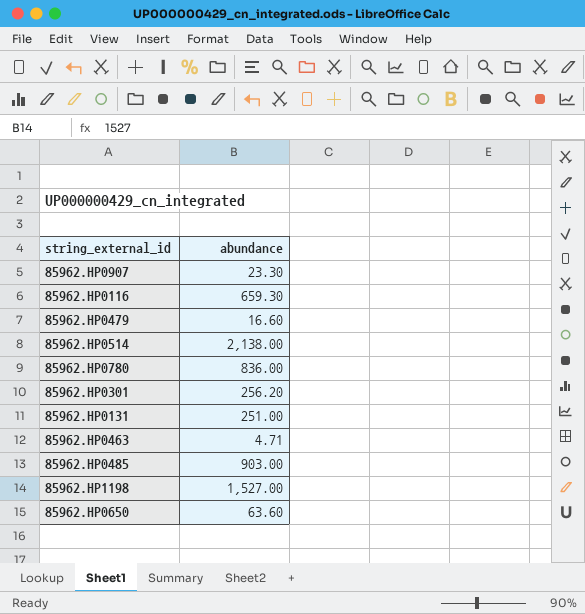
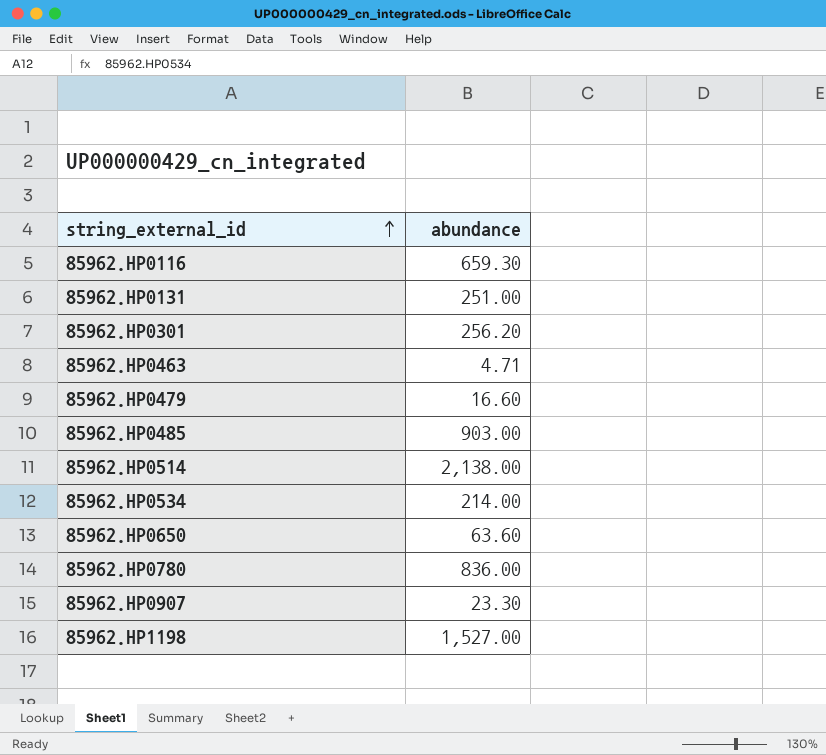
row order: none -> string_external_id ascending
row 85962.HP0534: none -> 214.00

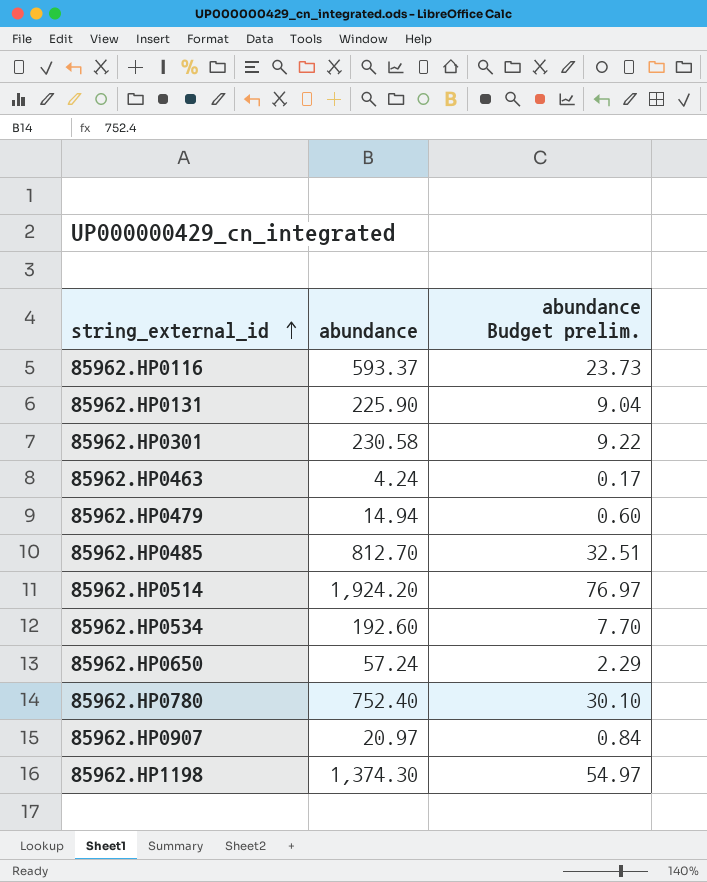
column abundance Budget prelim. | formula: none -> [abundance] * 0.04
85962.HP0116 | abundance: 659.30 -> 593.37
85962.HP0131 | abundance: 251.00 -> 225.90
85962.HP0301 | abundance: 256.20 -> 230.58
85962.HP0463 | abundance: 4.71 -> 4.24
85962.HP0479 | abundance: 16.60 -> 14.94
85962.HP0485 | abundance: 903.00 -> 812.70
85962.HP0514 | abundance: 2,138.00 -> 1,924.20
85962.HP0534 | abundance: 214.00 -> 192.60
85962.HP0650 | abundance: 63.60 -> 57.24
85962.HP0780 | abundance: 836.00 -> 752.40
85962.HP0907 | abundance: 23.30 -> 20.97
85962.HP1198 | abundance: 1,527.00 -> 1,374.30

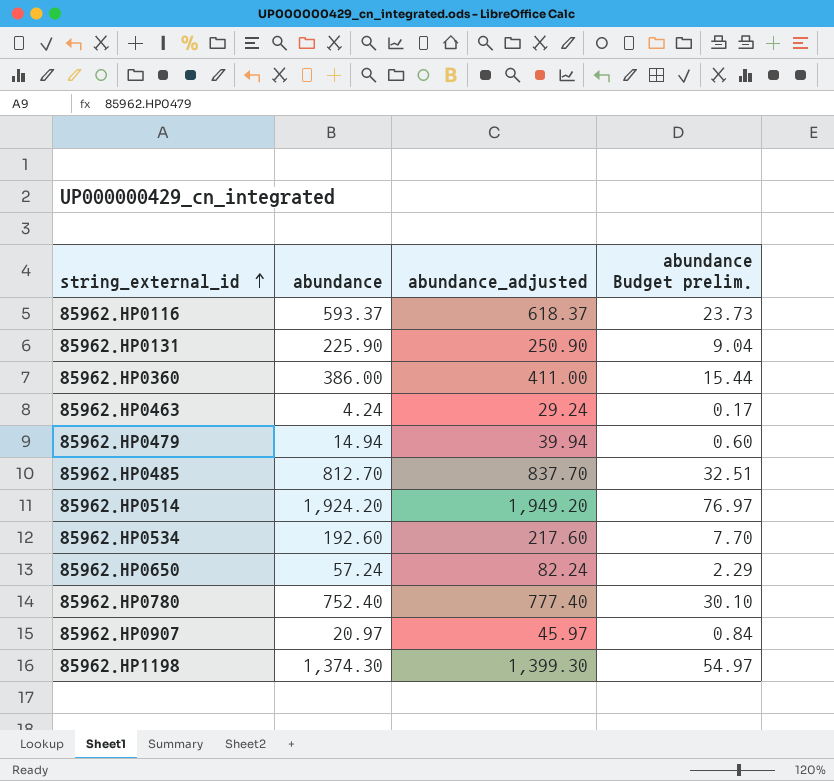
column abundance_adjusted | formula: none -> [abundance] + 25
row 85962.HP0301: 230.58 | 9.22 -> none
row 85962.HP0360: none -> 386.00 | 411.00 | 15.44

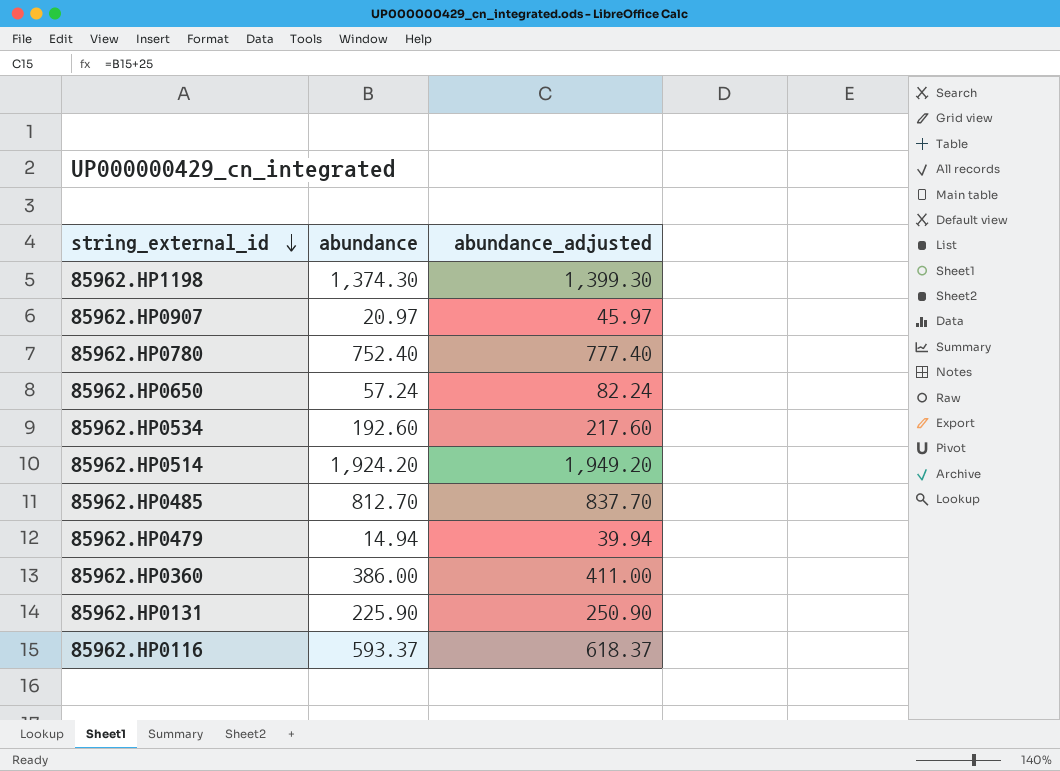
row order: string_external_id ascending -> string_external_id descending
column abundance Budget prelim. | formula: [abundance] * 0.04 -> none
row 85962.HP0463: 4.24 | 29.24 | 0.17 -> none

